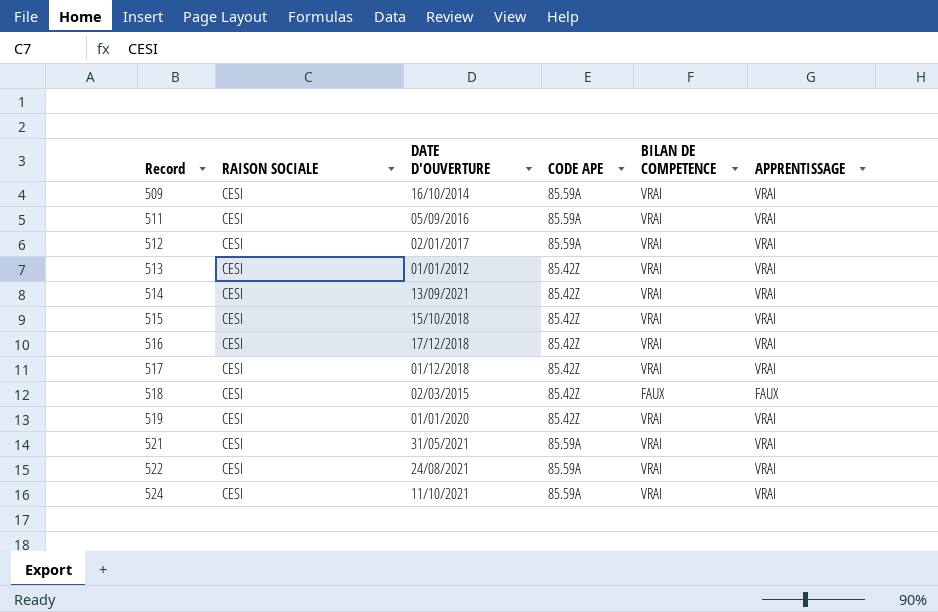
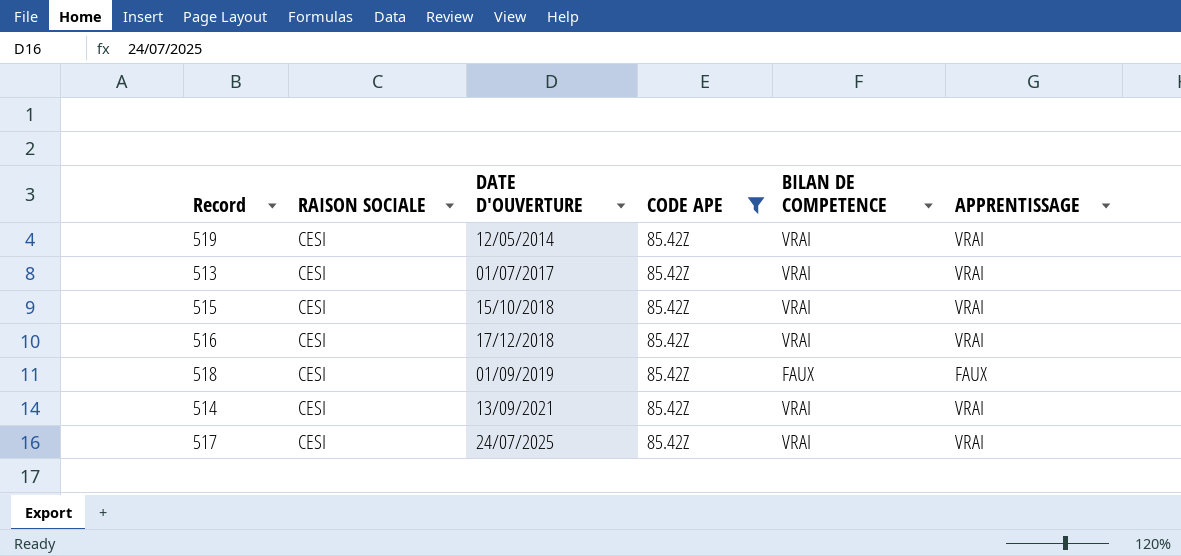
filter: none -> CODE APE = 85.42Z
row order: Record ascending -> DATE D'OUVERTURE ascending
519 | DATE D'OUVERTURE: 01/01/2020 -> 12/05/2014
513 | DATE D'OUVERTURE: 01/01/2012 -> 01/07/2017
518 | DATE D'OUVERTURE: 02/03/2015 -> 01/09/2019
517 | DATE D'OUVERTURE: 01/12/2018 -> 24/07/2025

